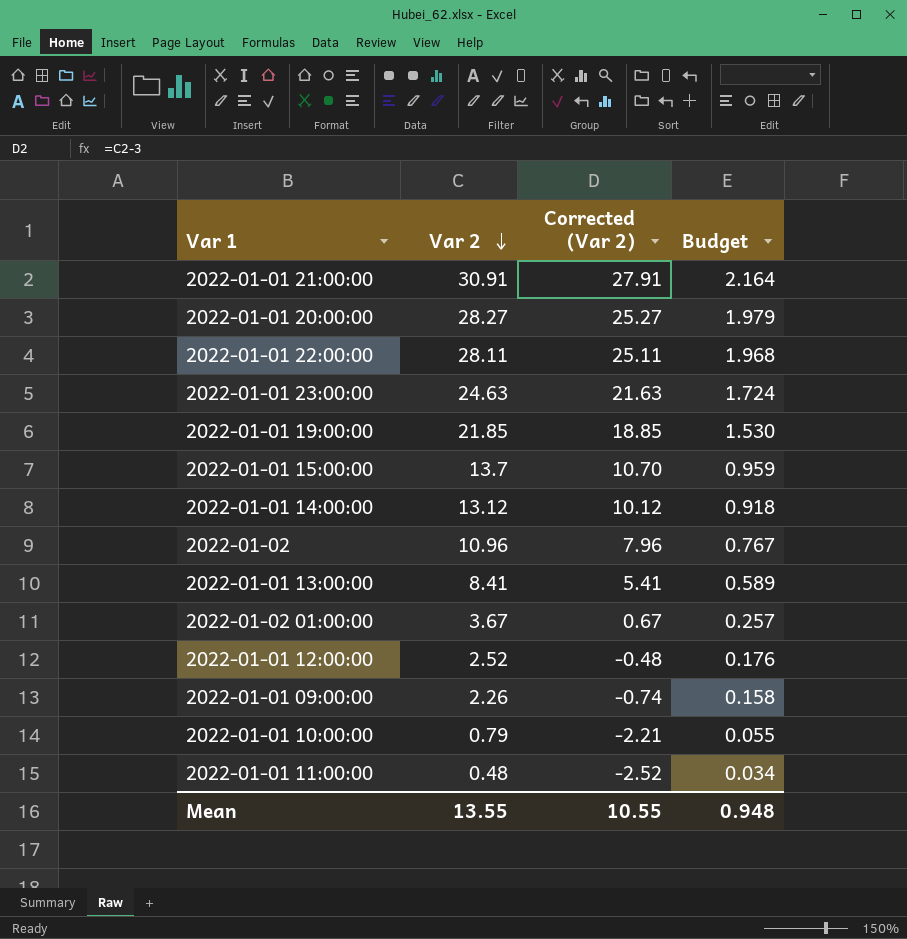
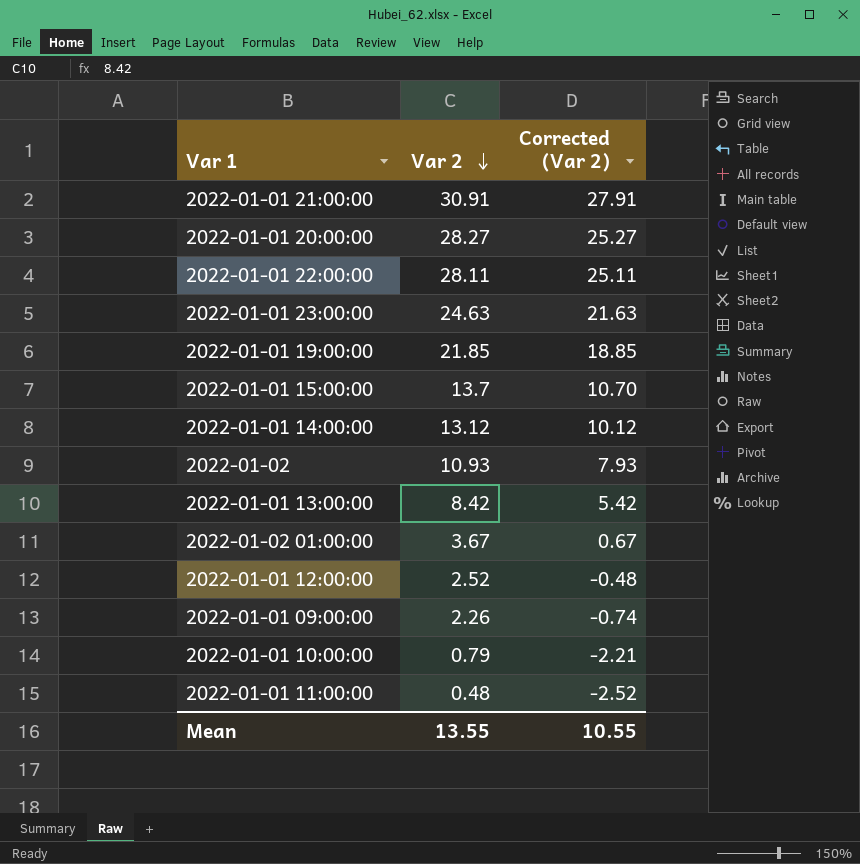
column Budget | formula: [Var 2] * 0.07 -> none
2022-01-02 | Var 2: 10.96 -> 10.93
2022-01-02 | Corrected (Var 2): 7.96 -> 7.93
2022-01-01 13:00:00 | Var 2: 8.41 -> 8.42
2022-01-01 13:00:00 | Corrected (Var 2): 5.41 -> 5.42

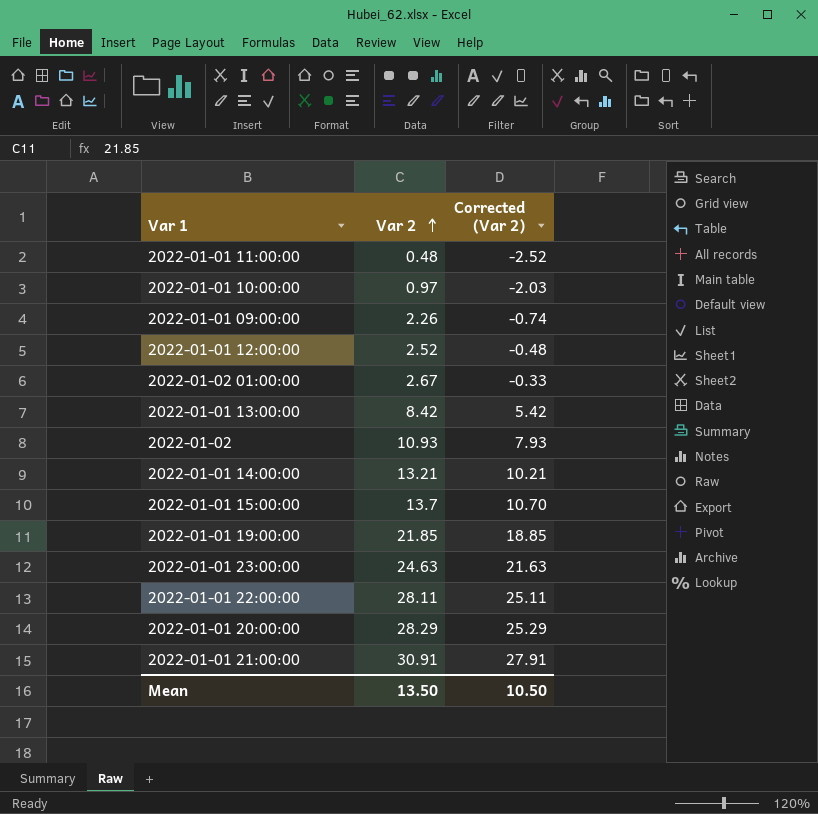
row order: Var 2 descending -> Var 2 ascending
2022-01-01 10:00:00 | Var 2: 0.79 -> 0.97
2022-01-01 10:00:00 | Corrected (Var 2): -2.21 -> -2.03
2022-01-02 01:00:00 | Var 2: 3.67 -> 2.67
2022-01-02 01:00:00 | Corrected (Var 2): 0.67 -> -0.33
2022-01-01 14:00:00 | Var 2: 13.12 -> 13.21
2022-01-01 14:00:00 | Corrected (Var 2): 10.12 -> 10.21
2022-01-01 20:00:00 | Var 2: 28.27 -> 28.29
2022-01-01 20:00:00 | Corrected (Var 2): 25.27 -> 25.29
Mean | Var 2: 13.55 -> 13.50
Mean | Corrected (Var 2): 10.55 -> 10.50

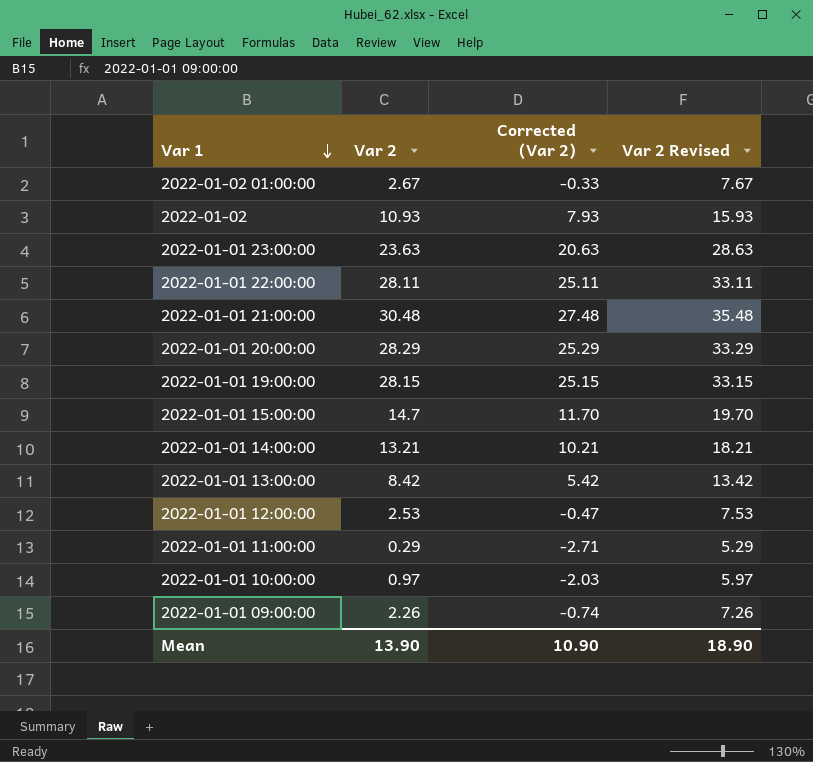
row order: Var 2 ascending -> Var 1 descending
column Var 2 Revised | formula: none -> [Var 2] + 5
2022-01-01 23:00:00 | Var 2: 24.63 -> 23.63
2022-01-01 23:00:00 | Corrected (Var 2): 21.63 -> 20.63
2022-01-01 21:00:00 | Var 2: 30.91 -> 30.48
2022-01-01 21:00:00 | Corrected (Var 2): 27.91 -> 27.48
2022-01-01 19:00:00 | Var 2: 21.85 -> 28.15
2022-01-01 19:00:00 | Corrected (Var 2): 18.85 -> 25.15
2022-01-01 15:00:00 | Var 2: 13.7 -> 14.7
2022-01-01 15:00:00 | Corrected (Var 2): 10.70 -> 11.70
2022-01-01 12:00:00 | Var 2: 2.52 -> 2.53
2022-01-01 12:00:00 | Corrected (Var 2): -0.48 -> -0.47
2022-01-01 11:00:00 | Var 2: 0.48 -> 0.29
2022-01-01 11:00:00 | Corrected (Var 2): -2.52 -> -2.71
Mean | Var 2: 13.50 -> 13.90
Mean | Corrected (Var 2): 10.50 -> 10.90

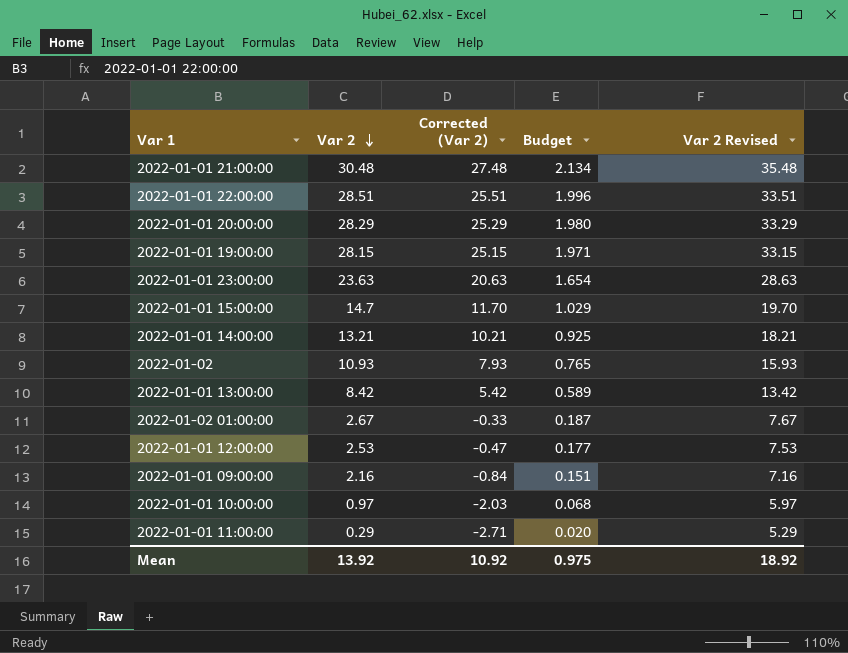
row order: Var 1 descending -> Var 2 descending
column Budget | formula: none -> [Var 2] * 0.07
2022-01-01 22:00:00 | Var 2: 28.11 -> 28.51
2022-01-01 22:00:00 | Corrected (Var 2): 25.11 -> 25.51
2022-01-01 22:00:00 | Var 2 Revised: 33.11 -> 33.51
2022-01-01 09:00:00 | Var 2: 2.26 -> 2.16
2022-01-01 09:00:00 | Corrected (Var 2): -0.74 -> -0.84
2022-01-01 09:00:00 | Var 2 Revised: 7.26 -> 7.16
Mean | Var 2: 13.90 -> 13.92
Mean | Corrected (Var 2): 10.90 -> 10.92
Mean | Var 2 Revised: 18.90 -> 18.92

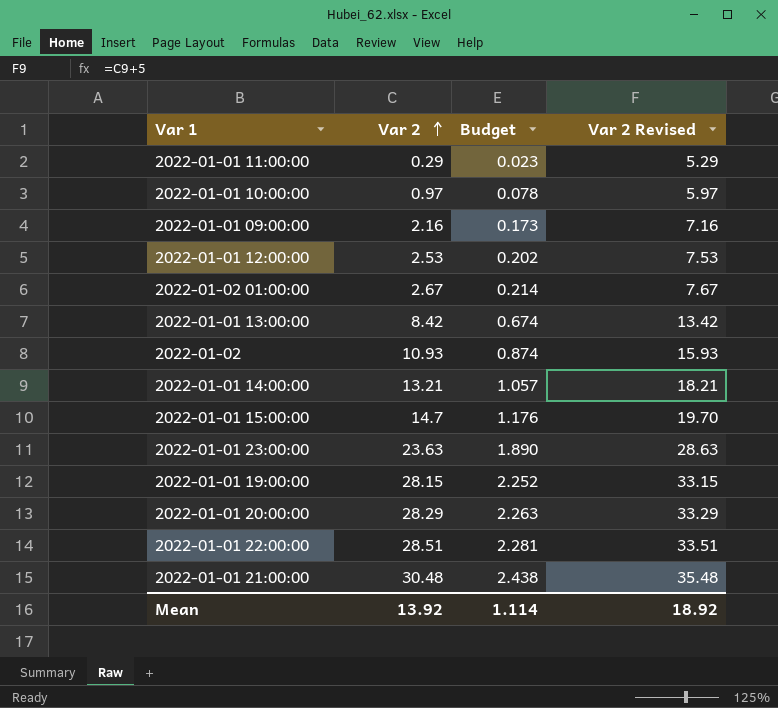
row order: Var 2 descending -> Var 2 ascending
column Corrected (Var 2) | formula: [Var 2] - 3 -> none
column Budget | formula: [Var 2] * 0.07 -> [Var 2] * 0.08
Mean | Budget: 0.975 -> 1.114

